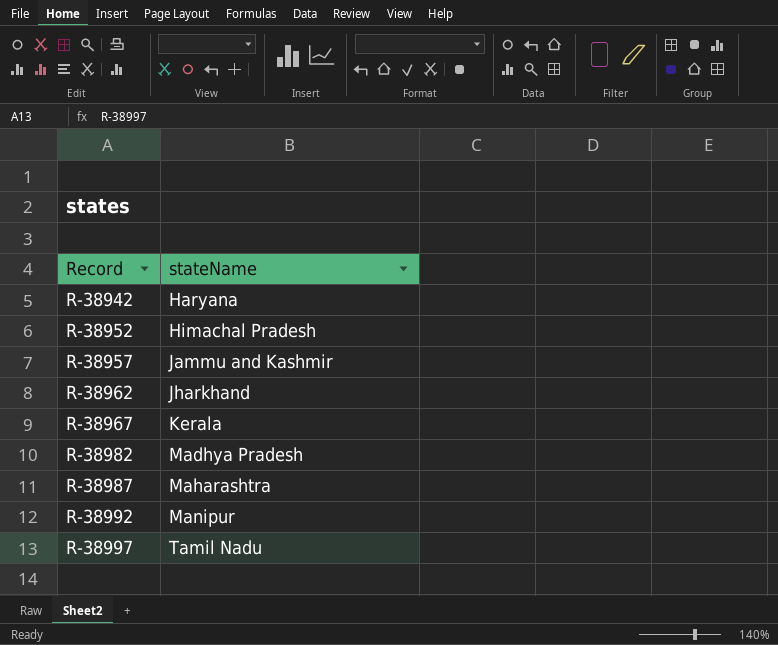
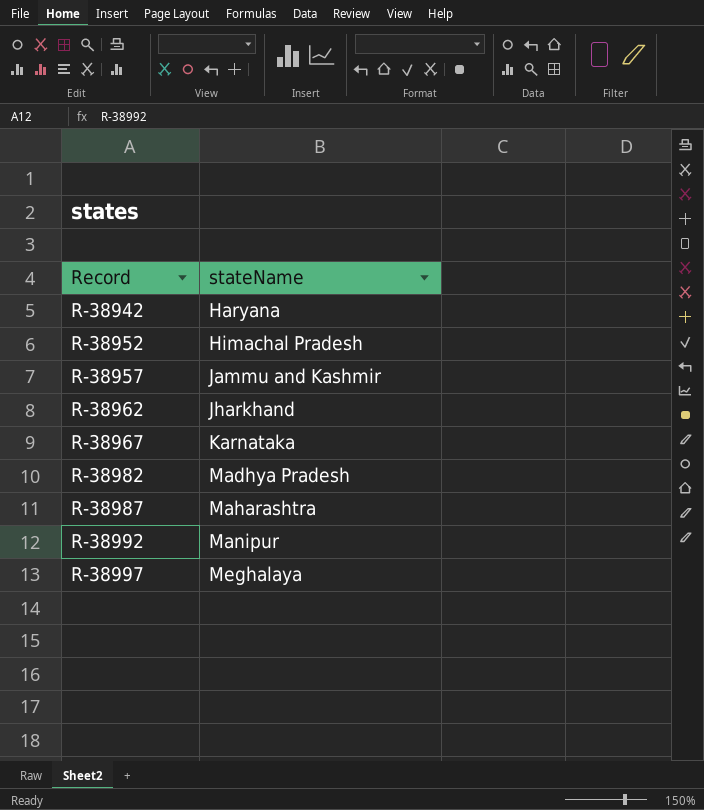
R-38967 | stateName: Kerala -> Karnataka
R-38997 | stateName: Tamil Nadu -> Meghalaya

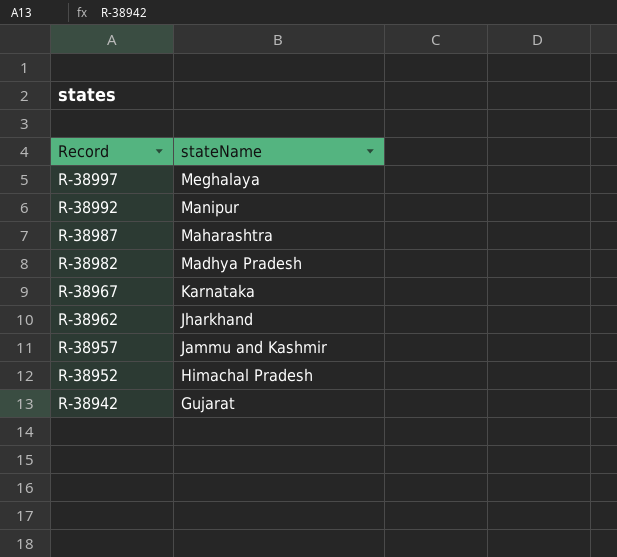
row order: Record ascending -> Record descending
R-38942 | stateName: Haryana -> Gujarat

